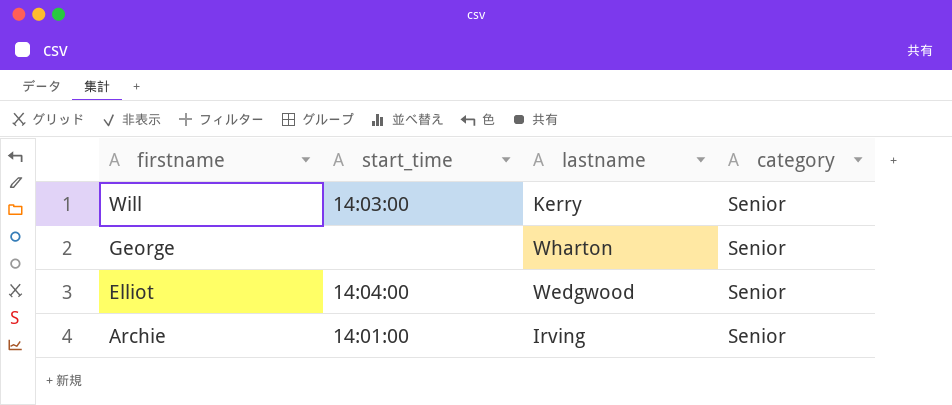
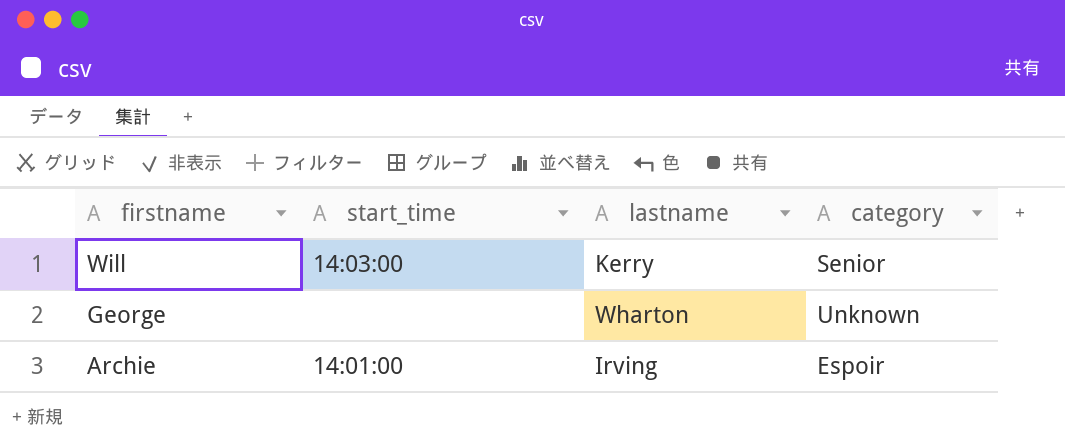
row Elliot: 14:04:00 | Wedgwood | Senior -> none
George | category: Senior -> Unknown
Archie | category: Senior -> Espoir

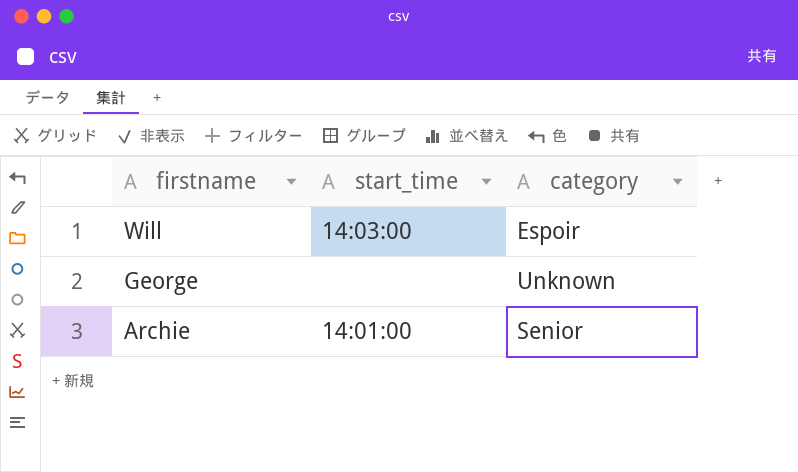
column lastname | position: 3 -> none
Will | category: Senior -> Espoir
Archie | category: Espoir -> Senior

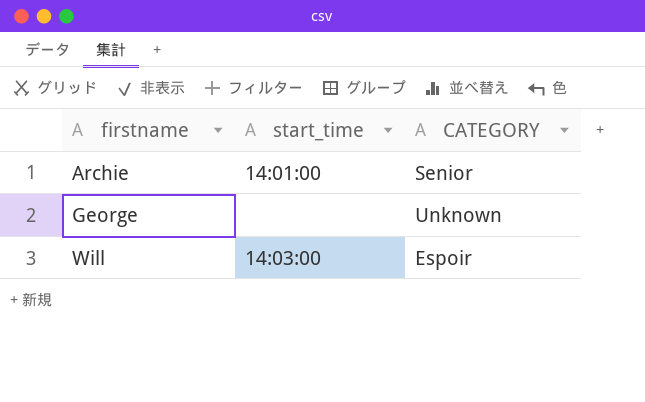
row order: firstname descending -> firstname ascending
column name: category -> CATEGORY

